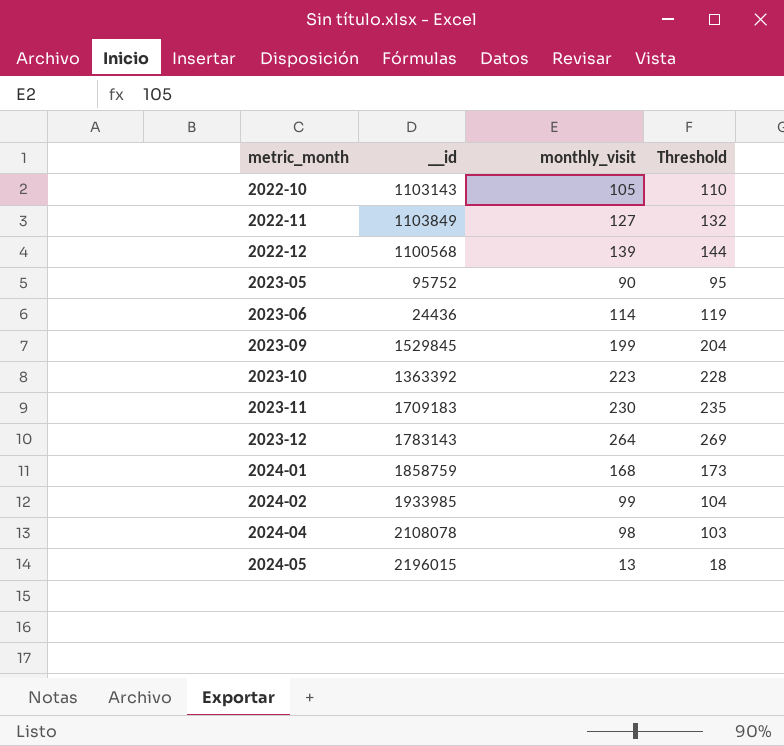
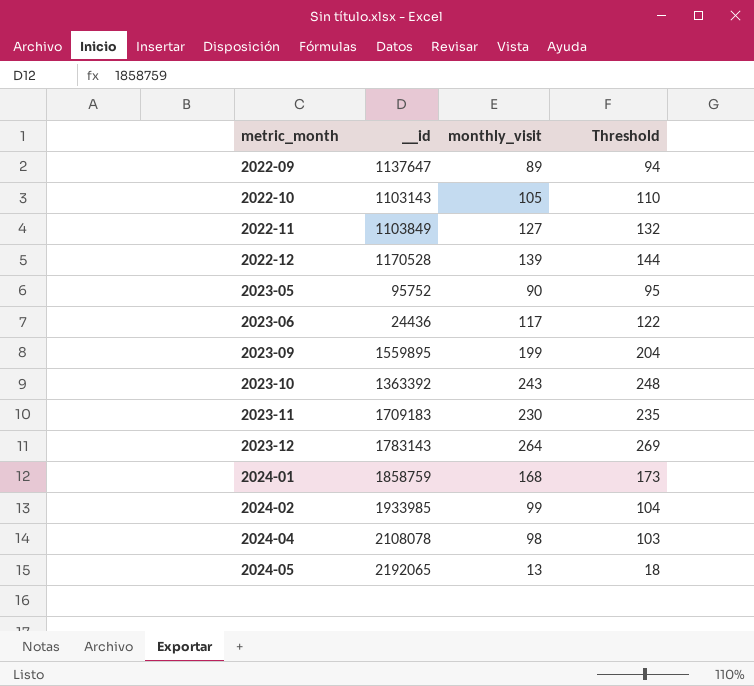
row 2022-09: none -> 1137647 | 89 | 94
2022-12 | __id: 1100568 -> 1170528
2023-06 | monthly_visit: 114 -> 117
2023-06 | Threshold: 119 -> 122
2023-09 | __id: 1529845 -> 1559895
2023-10 | monthly_visit: 223 -> 243
2023-10 | Threshold: 228 -> 248
2024-05 | __id: 2196015 -> 2192065

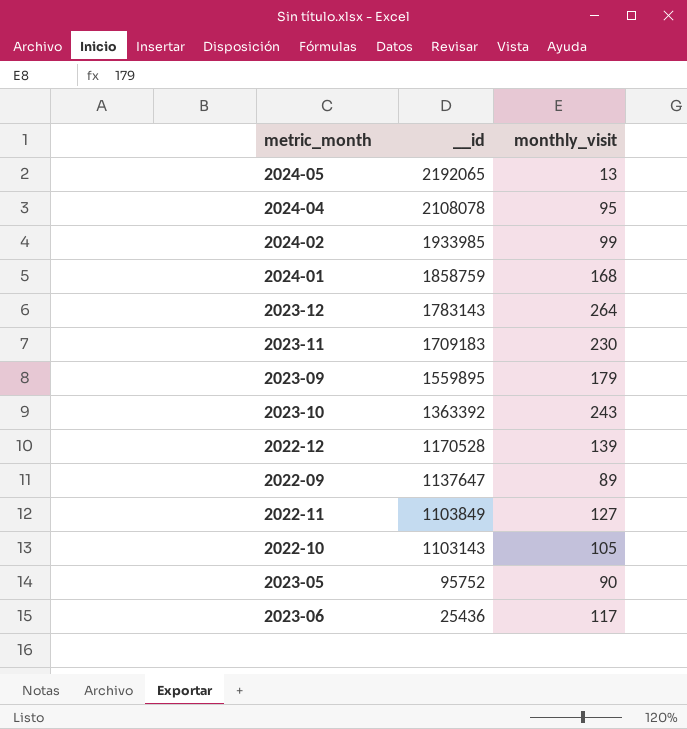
row order: metric_month ascending -> __id descending
column Threshold | formula: [monthly_visit] + 5 -> none
2024-04 | monthly_visit: 98 -> 95
2023-09 | monthly_visit: 199 -> 179
2023-06 | __id: 24436 -> 25436

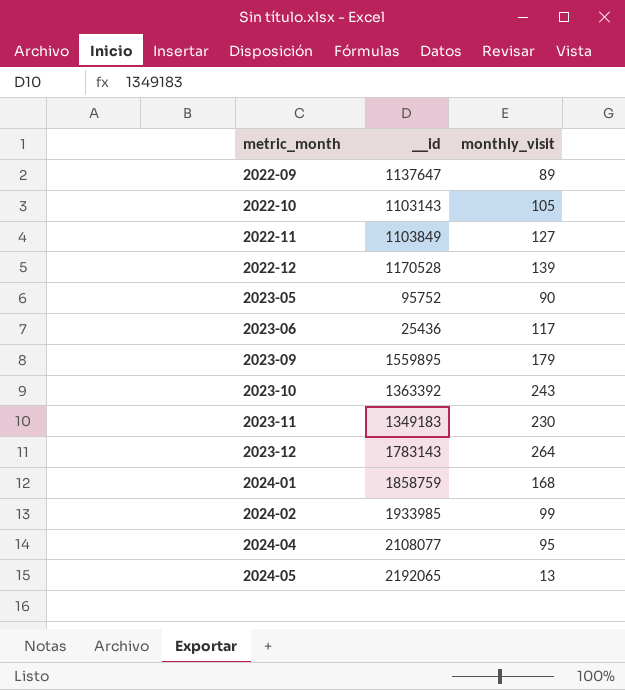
row order: __id descending -> metric_month ascending
2023-11 | __id: 1709183 -> 1349183
2024-04 | __id: 2108078 -> 2108077

